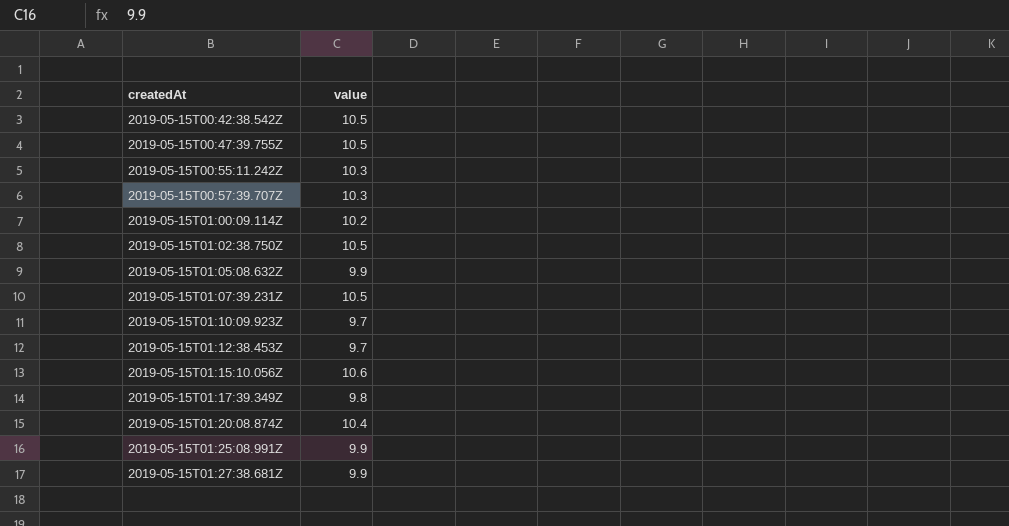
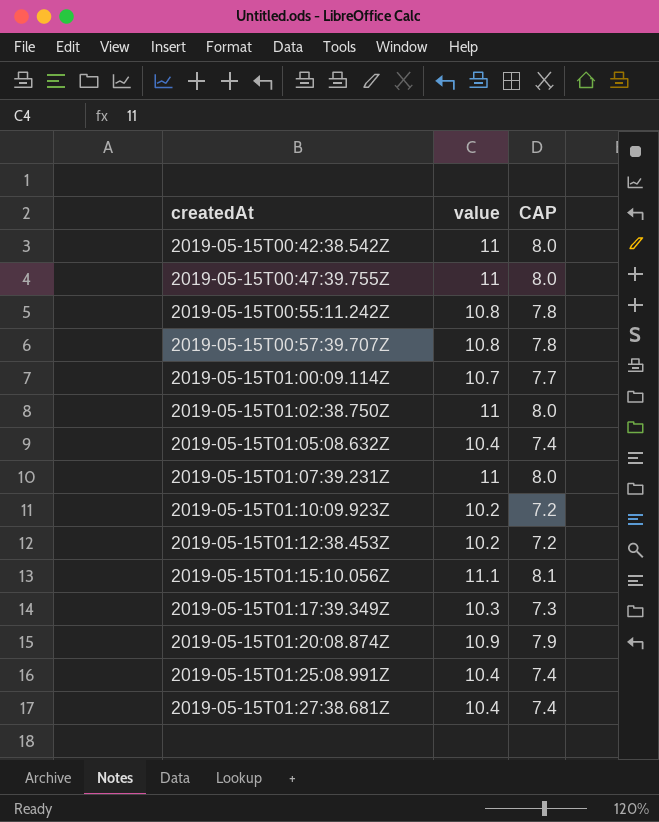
column CAP | formula: none -> [value] - 3
2019-05-15T00:42:38.542Z | value: 10.5 -> 11
2019-05-15T00:47:39.755Z | value: 10.5 -> 11
2019-05-15T00:55:11.242Z | value: 10.3 -> 10.8
2019-05-15T00:57:39.707Z | value: 10.3 -> 10.8
2019-05-15T01:00:09.114Z | value: 10.2 -> 10.7
2019-05-15T01:02:38.750Z | value: 10.5 -> 11
2019-05-15T01:05:08.632Z | value: 9.9 -> 10.4
2019-05-15T01:07:39.231Z | value: 10.5 -> 11
2019-05-15T01:10:09.923Z | value: 9.7 -> 10.2
2019-05-15T01:12:38.453Z | value: 9.7 -> 10.2
2019-05-15T01:15:10.056Z | value: 10.6 -> 11.1
2019-05-15T01:17:39.349Z | value: 9.8 -> 10.3
2019-05-15T01:20:08.874Z | value: 10.4 -> 10.9
2019-05-15T01:25:08.991Z | value: 9.9 -> 10.4
2019-05-15T01:27:38.681Z | value: 9.9 -> 10.4

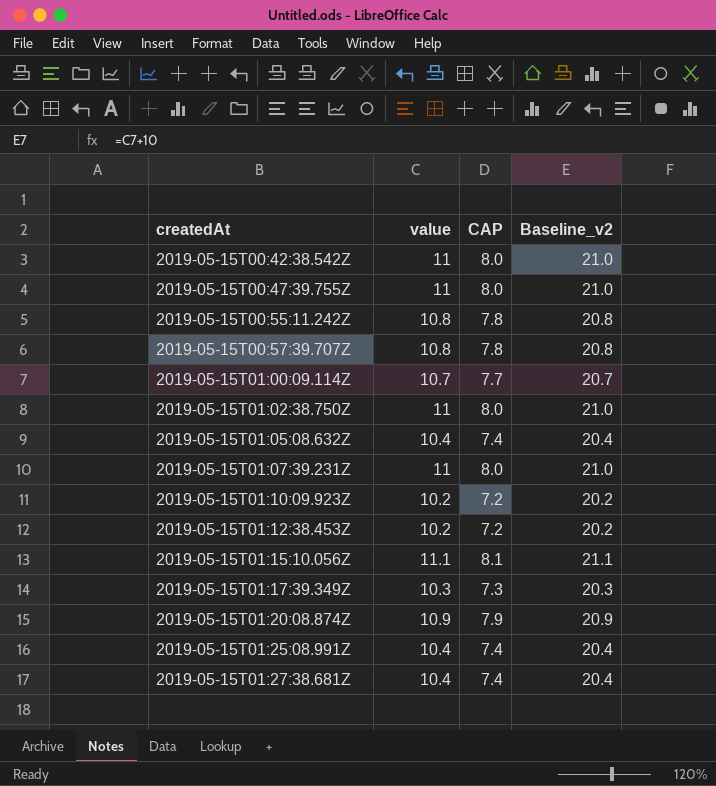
column Baseline_v2 | formula: none -> [value] + 10

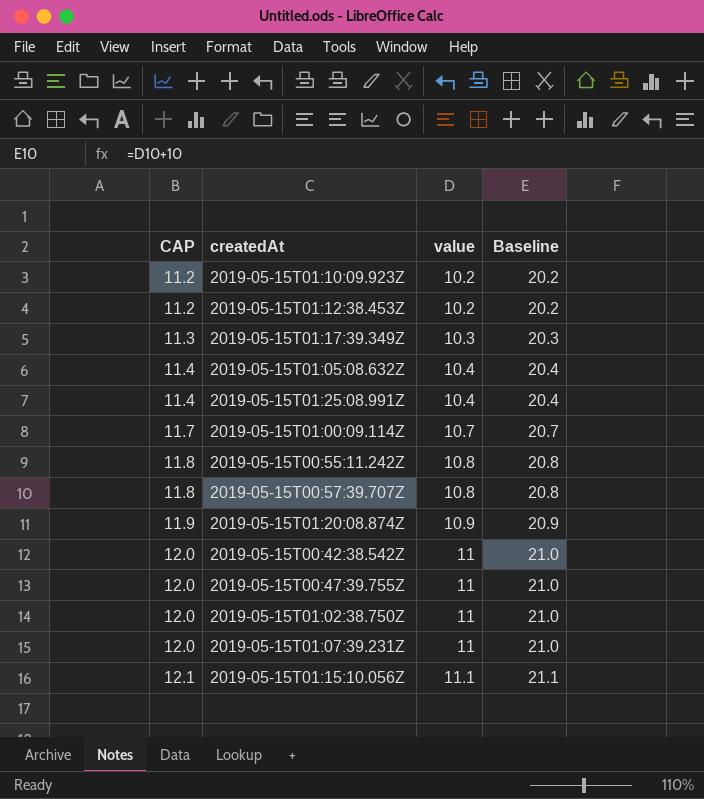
row order: createdAt ascending -> CAP ascending
column CAP | formula: [value] - 3 -> [value] + 1
column CAP | position: 3 -> 1
column name: Baseline_v2 -> Baseline
row 2019-05-15T01:27:38.681Z: 10.4 | 7.4 | 20.4 -> none

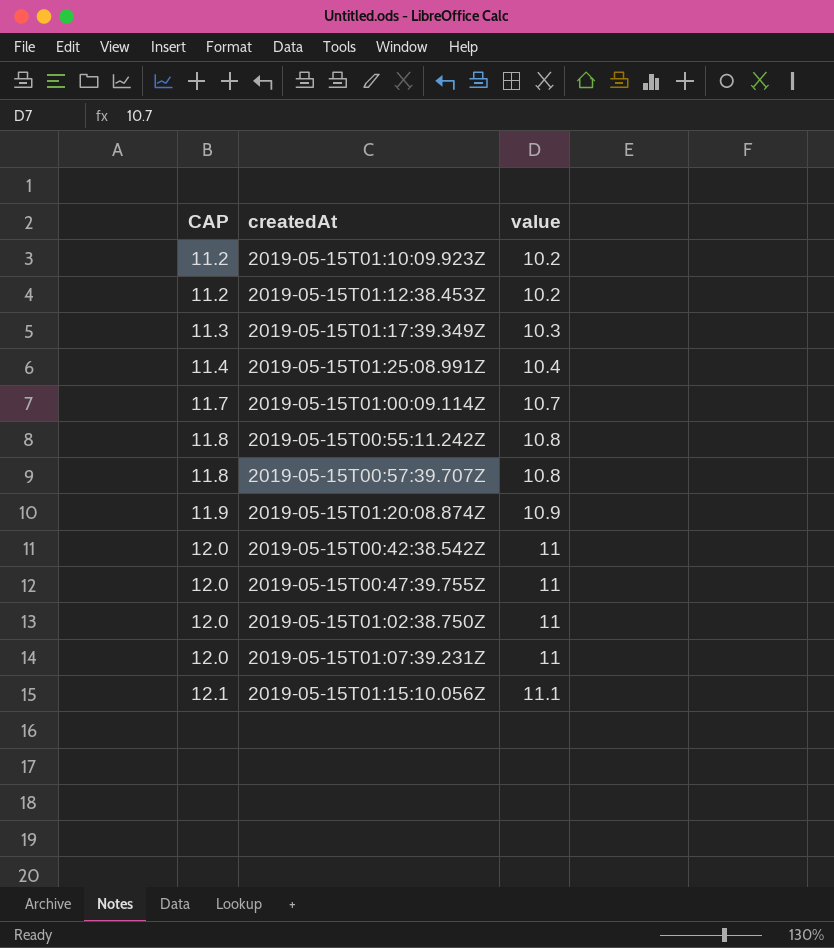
column Baseline | formula: [value] + 10 -> none
row 2019-05-15T01:05:08.632Z: 11.4 | 10.4 | 20.4 -> none

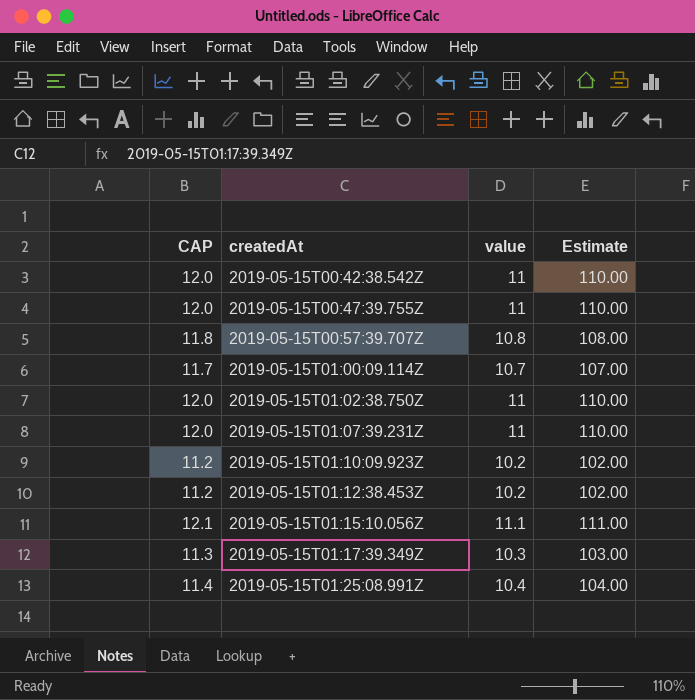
row order: CAP ascending -> createdAt ascending
column Estimate | formula: none -> [value] * 10
row 2019-05-15T00:55:11.242Z: 11.8 | 10.8 -> none
row 2019-05-15T01:20:08.874Z: 11.9 | 10.9 -> none

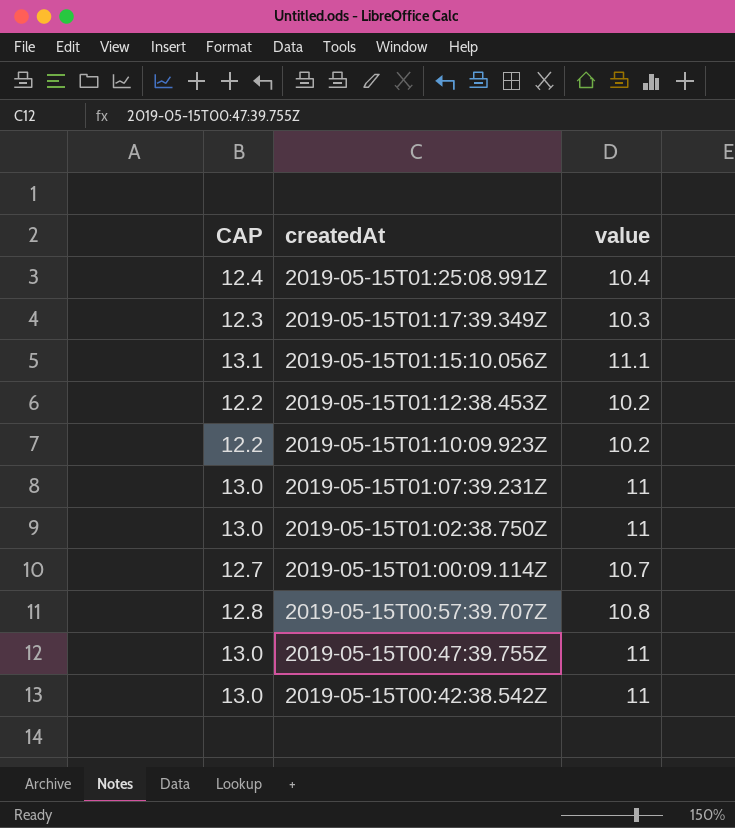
row order: createdAt ascending -> createdAt descending
column Estimate | formula: [value] * 10 -> none
column CAP | formula: [value] + 1 -> [value] + 2

